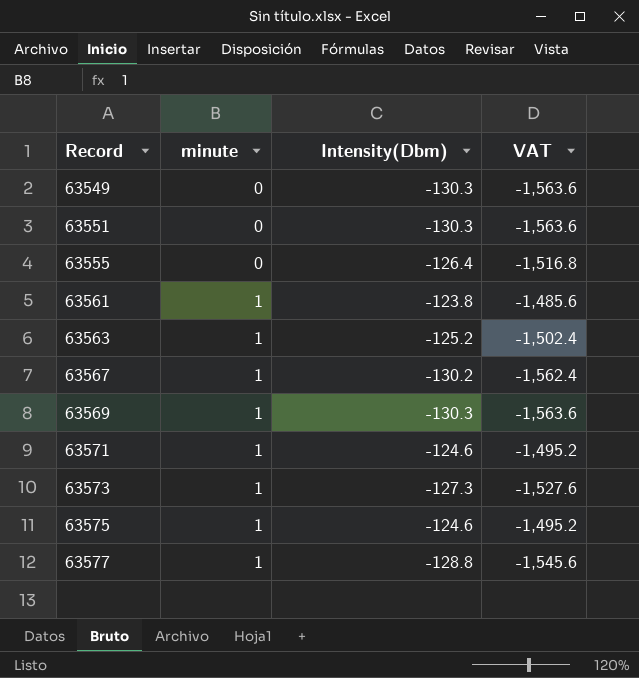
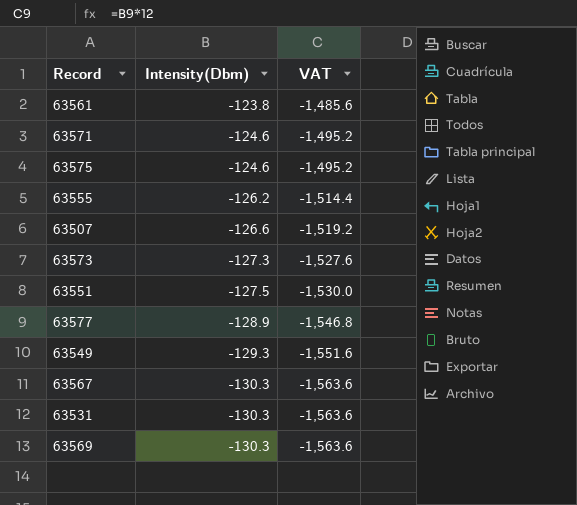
row order: Record ascending -> Intensity(Dbm) descending
column minute | position: 2 -> none
row 63563: 1 | -125.2 | -1,502.4 -> none
63555 | Intensity(Dbm): -126.4 -> -126.2
63555 | VAT: -1,516.8 -> -1,514.4
row 63507: none -> -126.6 | -1,519.2
63551 | Intensity(Dbm): -130.3 -> -127.5
63551 | VAT: -1,563.6 -> -1,530.0
63577 | Intensity(Dbm): -128.8 -> -128.9
63577 | VAT: -1,545.6 -> -1,546.8
63549 | Intensity(Dbm): -130.3 -> -129.3
63549 | VAT: -1,563.6 -> -1,551.6
63567 | Intensity(Dbm): -130.2 -> -130.3
63567 | VAT: -1,562.4 -> -1,563.6
row 63531: none -> -130.3 | -1,563.6

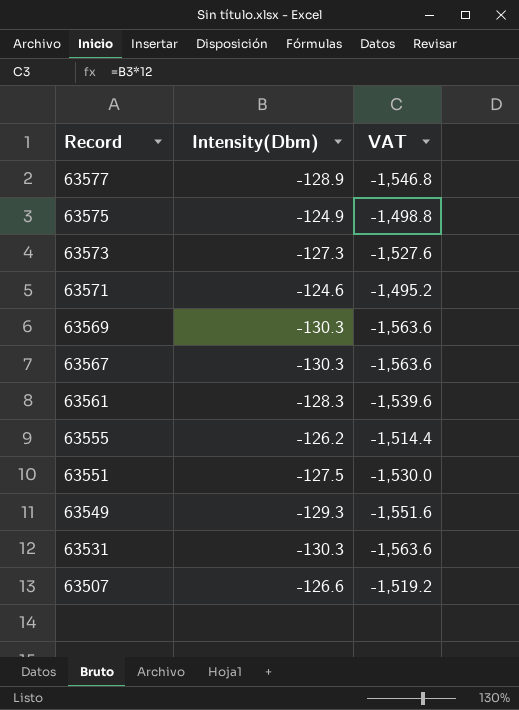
row order: Intensity(Dbm) descending -> Record descending
63575 | Intensity(Dbm): -124.6 -> -124.9
63575 | VAT: -1,495.2 -> -1,498.8
63561 | Intensity(Dbm): -123.8 -> -128.3
63561 | VAT: -1,485.6 -> -1,539.6

